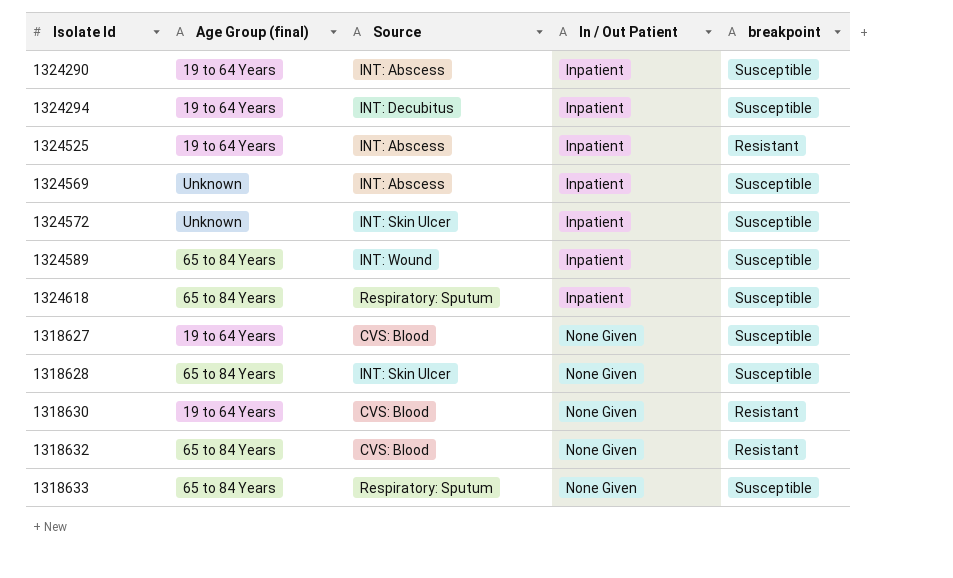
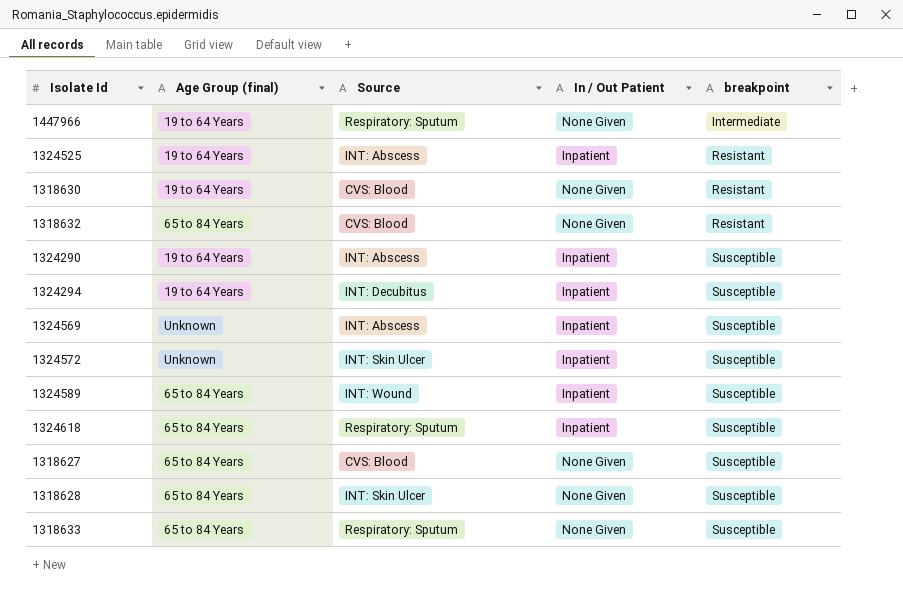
row order: In / Out Patient ascending -> breakpoint ascending
row 1447966: none -> 19 to 64 Years | Respiratory: Sputum | None Given | Intermediate
1318627 | Age Group (final): 19 to 64 Years -> 65 to 84 Years

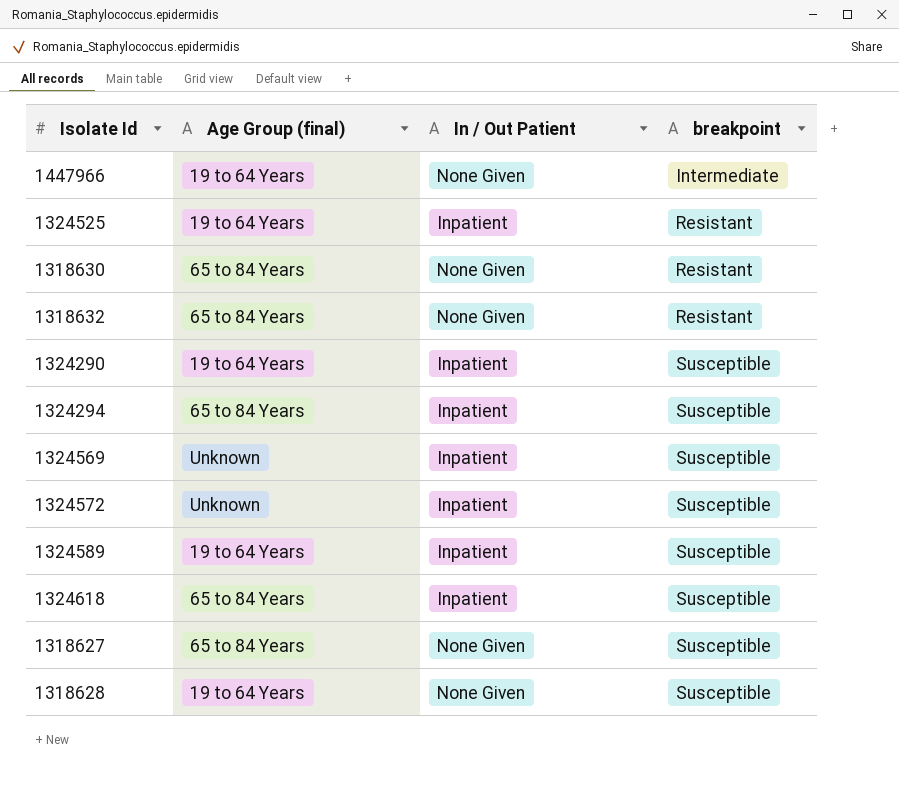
column Source | position: 3 -> none
row 1318633: 65 to 84 Years | Respiratory: Sputum | None Given | Susceptible -> none
1318630 | Age Group (final): 19 to 64 Years -> 65 to 84 Years
1324294 | Age Group (final): 19 to 64 Years -> 65 to 84 Years
1324589 | Age Group (final): 65 to 84 Years -> 19 to 64 Years
1318628 | Age Group (final): 65 to 84 Years -> 19 to 64 Years

